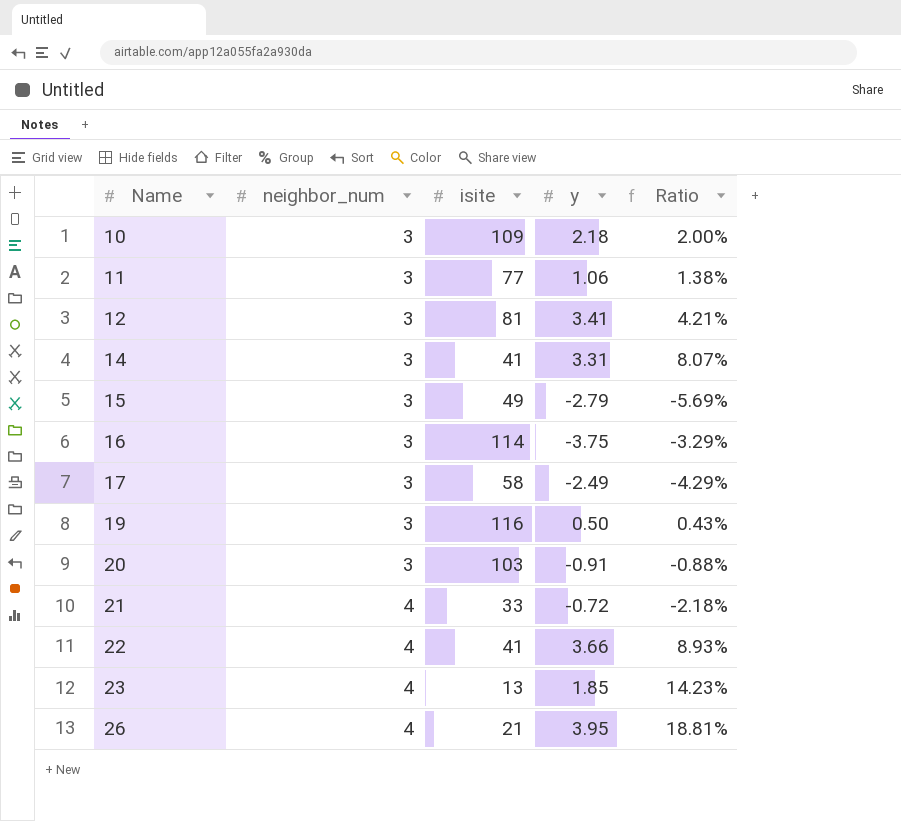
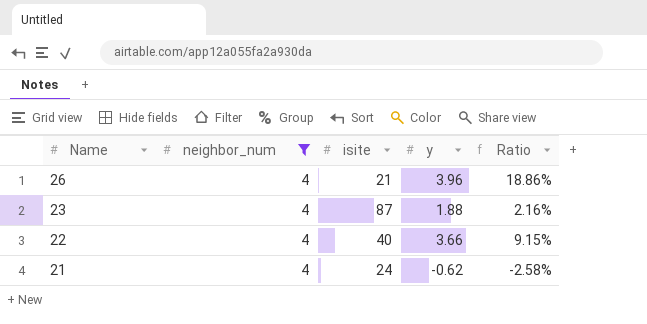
filter: none -> neighbor_num = 4
row order: Name ascending -> Name descending
26 | y: 3.95 -> 3.96
26 | Ratio: 18.81% -> 18.86%
23 | isite: 13 -> 87
23 | y: 1.85 -> 1.88
23 | Ratio: 14.23% -> 2.16%
22 | isite: 41 -> 40
22 | Ratio: 8.93% -> 9.15%
21 | isite: 33 -> 24
21 | y: -0.72 -> -0.62
21 | Ratio: -2.18% -> -2.58%

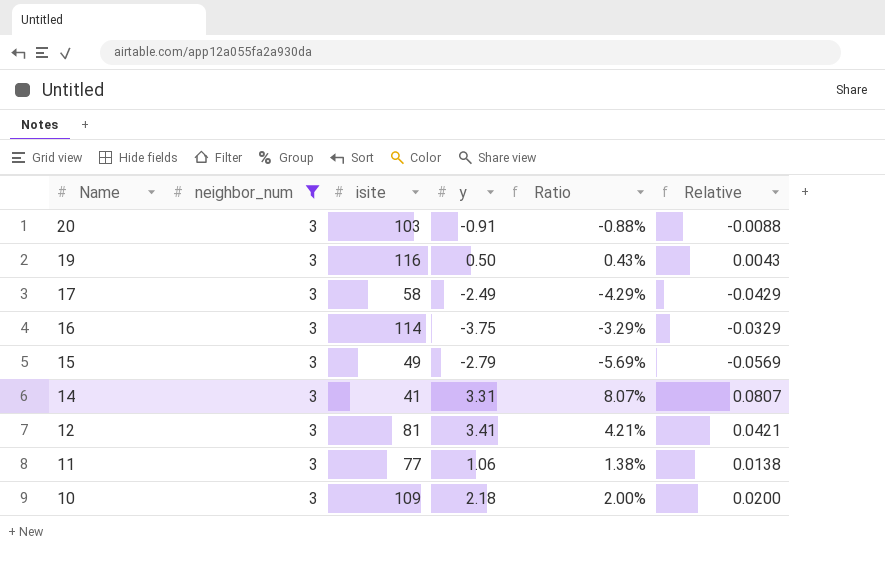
filter: neighbor_num = 4 -> neighbor_num = 3
column Relative | formula: none -> [y] / [isite]

